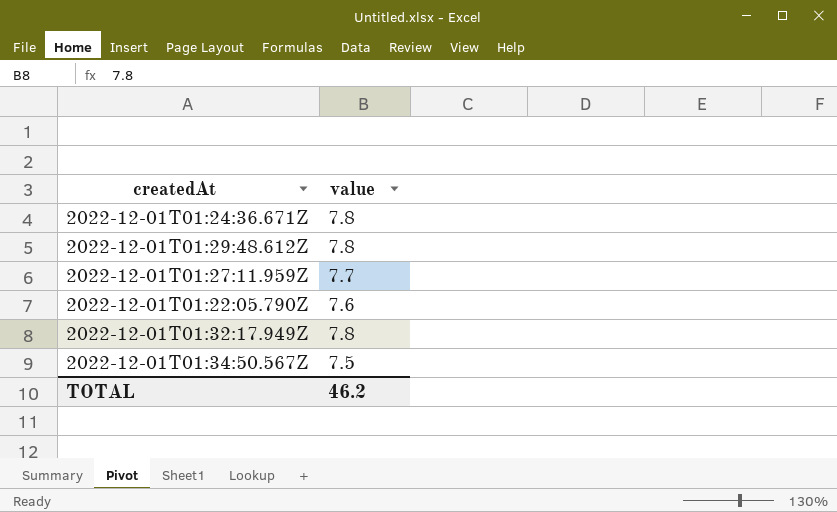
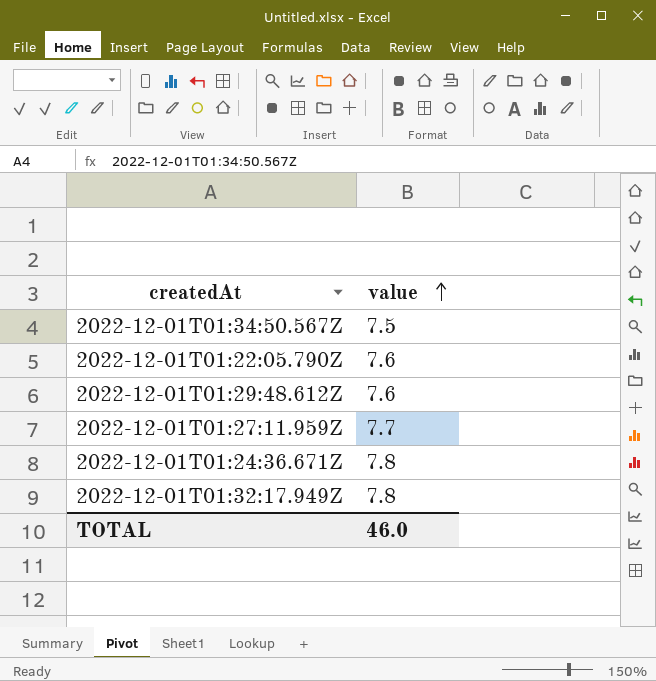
row order: none -> value ascending
2022-12-01T01:29:48.612Z | value: 7.8 -> 7.6
TOTAL | value: 46.2 -> 46.0

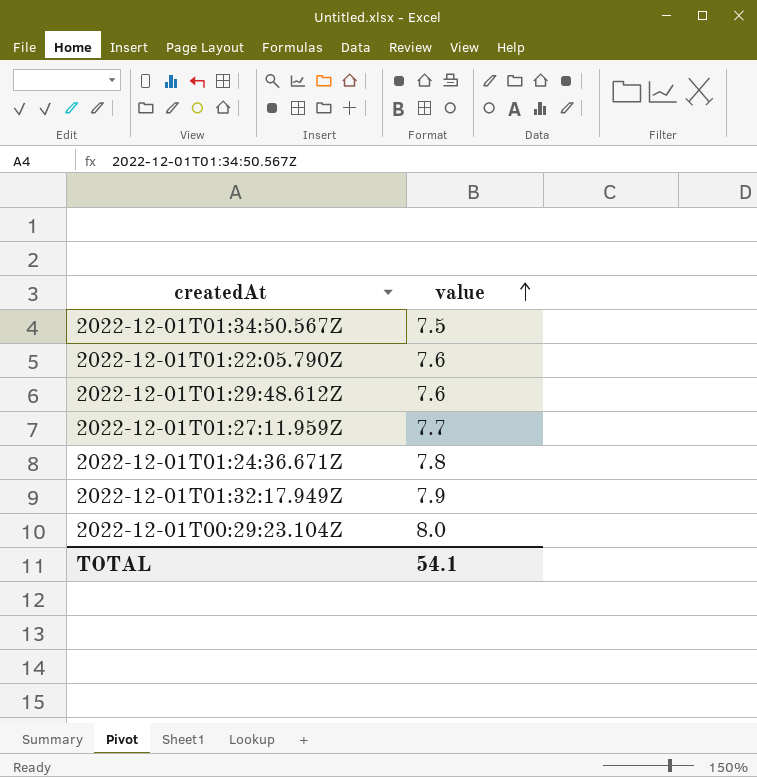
2022-12-01T01:32:17.949Z | value: 7.8 -> 7.9
row 2022-12-01T00:29:23.104Z: none -> 8.0
TOTAL | value: 46.0 -> 54.1

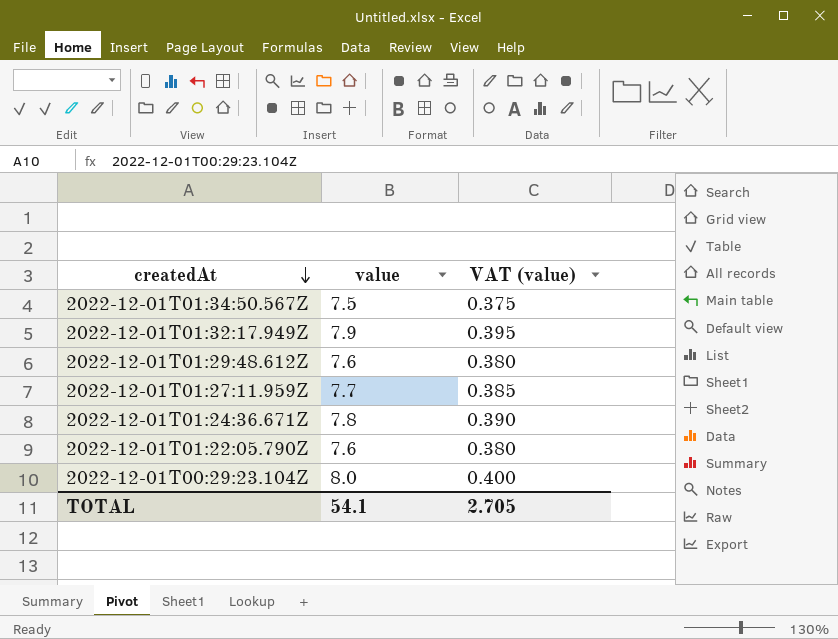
row order: value ascending -> createdAt descending
column VAT (value) | formula: none -> [value] * 0.05

